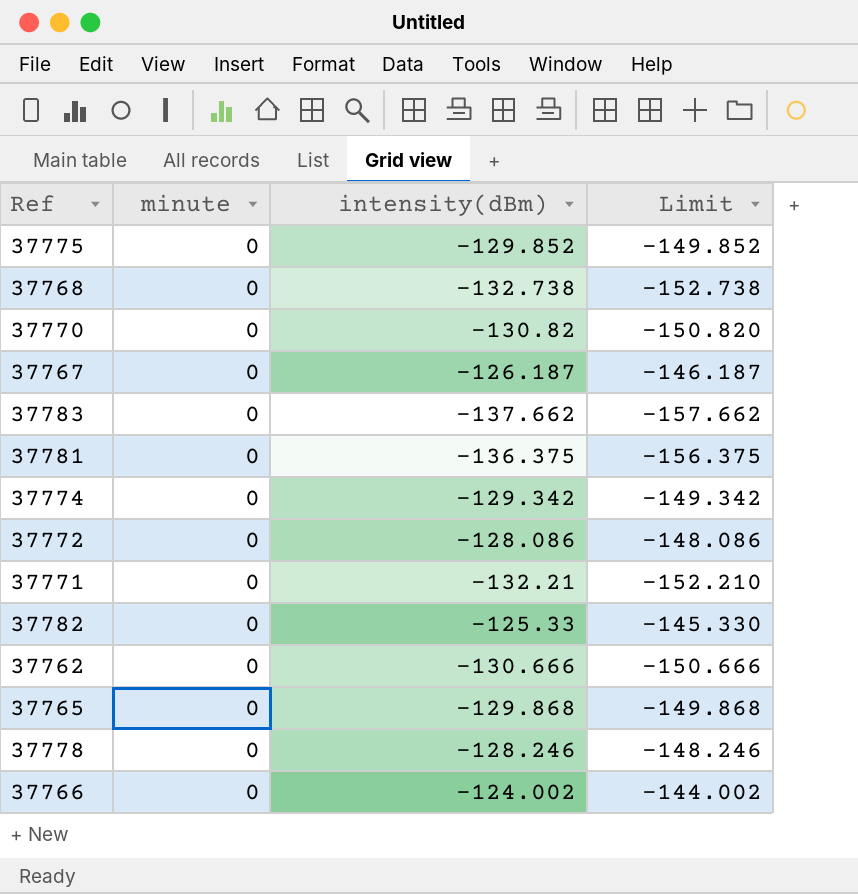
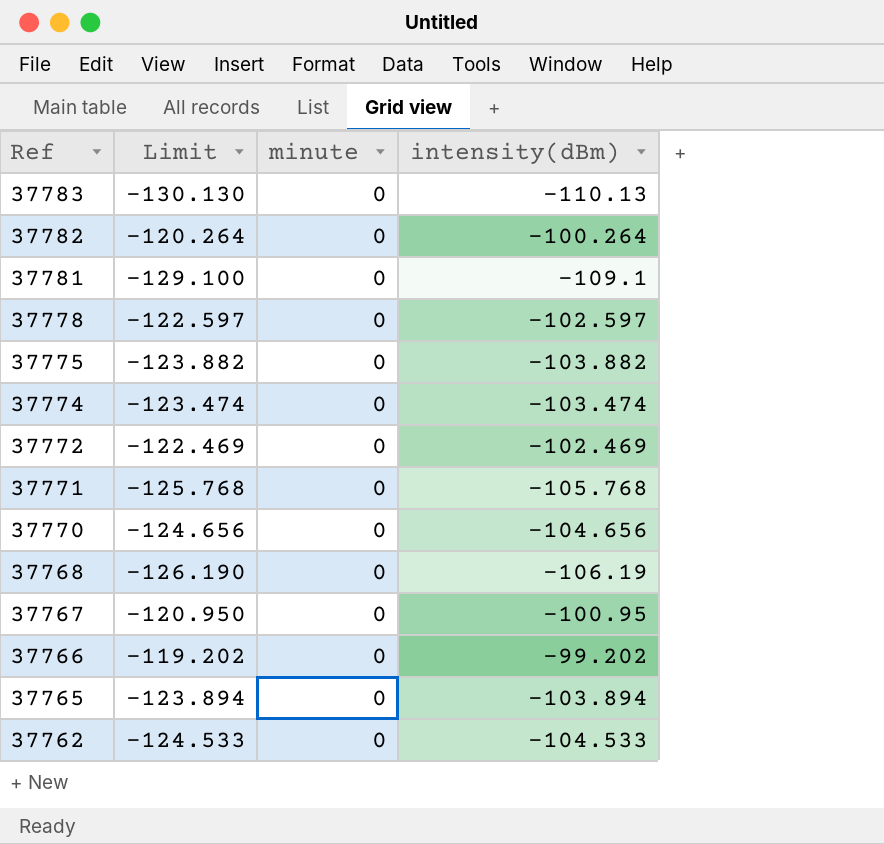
row order: none -> Ref descending
column Limit | position: 4 -> 2
37783 | Limit: -157.662 -> -130.130
37783 | intensity(dBm): -137.662 -> -110.13
37782 | Limit: -145.330 -> -120.264
37782 | intensity(dBm): -125.33 -> -100.264
37781 | Limit: -156.375 -> -129.100
37781 | intensity(dBm): -136.375 -> -109.1
37778 | Limit: -148.246 -> -122.597
37778 | intensity(dBm): -128.246 -> -102.597
37775 | Limit: -149.852 -> -123.882
37775 | intensity(dBm): -129.852 -> -103.882
37774 | Limit: -149.342 -> -123.474
37774 | intensity(dBm): -129.342 -> -103.474
37772 | Limit: -148.086 -> -122.469
37772 | intensity(dBm): -128.086 -> -102.469
37771 | Limit: -152.210 -> -125.768
37771 | intensity(dBm): -132.21 -> -105.768
37770 | Limit: -150.820 -> -124.656
37770 | intensity(dBm): -130.82 -> -104.656
37768 | Limit: -152.738 -> -126.190
37768 | intensity(dBm): -132.738 -> -106.19
37767 | Limit: -146.187 -> -120.950
37767 | intensity(dBm): -126.187 -> -100.95
37766 | Limit: -144.002 -> -119.202
37766 | intensity(dBm): -124.002 -> -99.202
37765 | Limit: -149.868 -> -123.894
37765 | intensity(dBm): -129.868 -> -103.894
37762 | Limit: -150.666 -> -124.533
37762 | intensity(dBm): -130.666 -> -104.533

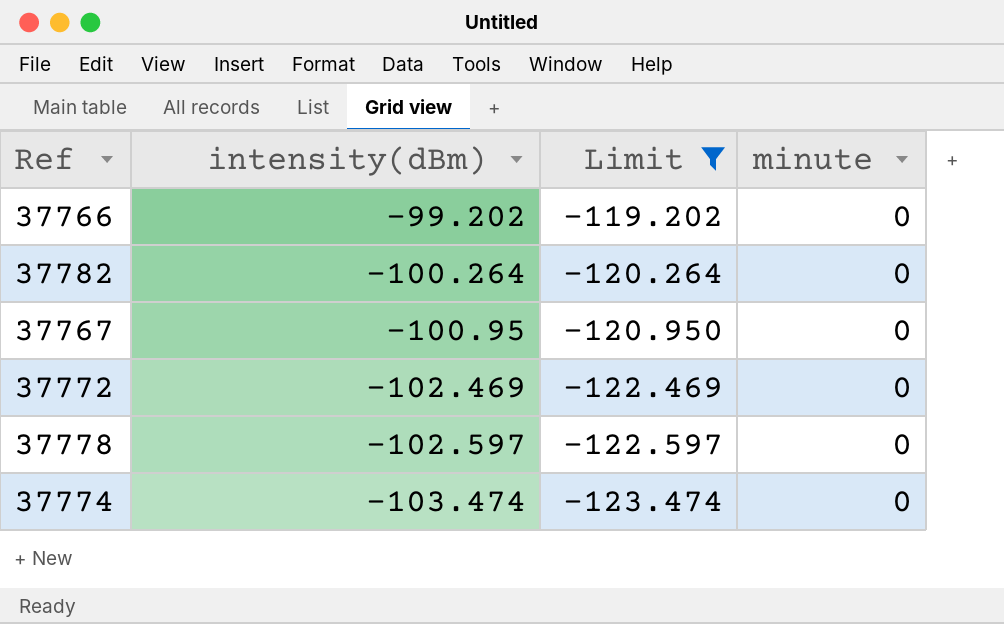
filter: none -> Limit >= -123.474
row order: Ref descending -> intensity(dBm) descending
column intensity(dBm) | position: 4 -> 2

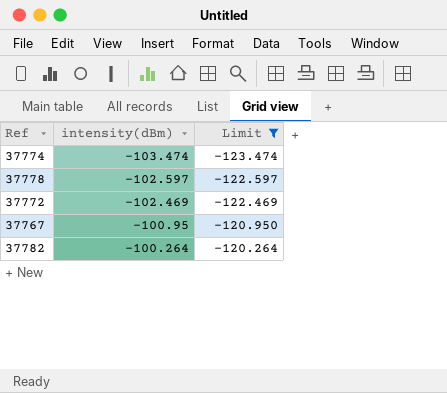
row order: intensity(dBm) descending -> intensity(dBm) ascending
column minute | position: 4 -> none
row 37766: -99.202 | -119.202 | 0 -> none

